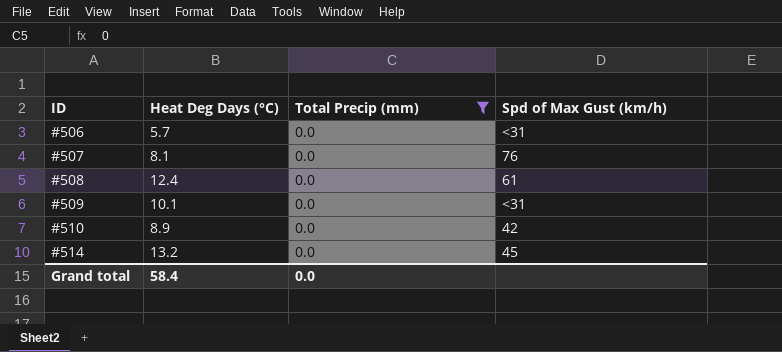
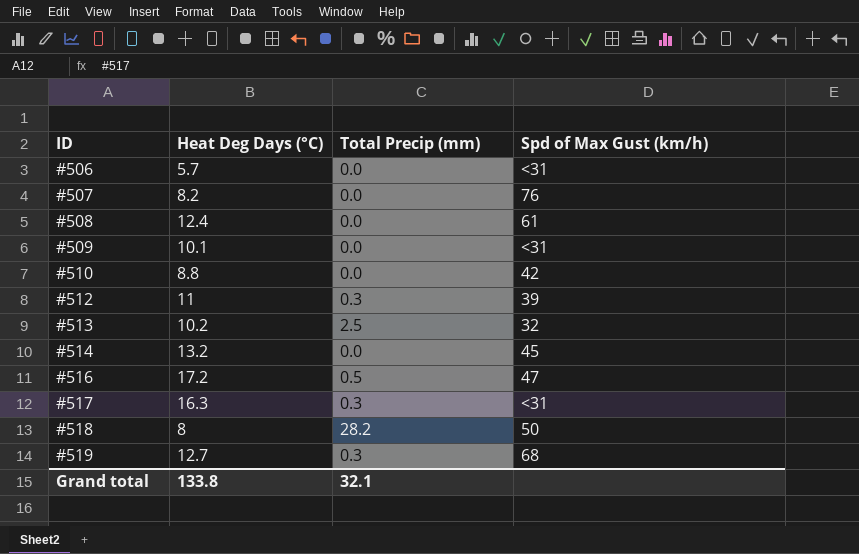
filter: Total Precip (mm) = 0.0 -> none
#507 | Heat Deg Days (°C): 8.1 -> 8.2
#510 | Heat Deg Days (°C): 8.9 -> 8.8
Grand total | Heat Deg Days (°C): 58.4 -> 133.8
Grand total | Total Precip (mm): 0.0 -> 32.1

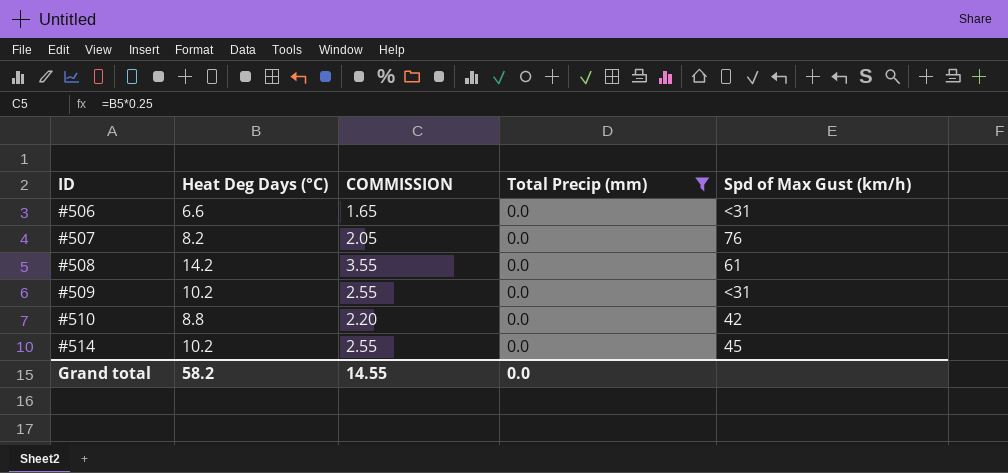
filter: none -> Total Precip (mm) = 0.0
column COMMISSION | formula: none -> [Heat Deg Days (°C)] * 0.25
#506 | Heat Deg Days (°C): 5.7 -> 6.6
#508 | Heat Deg Days (°C): 12.4 -> 14.2
#509 | Heat Deg Days (°C): 10.1 -> 10.2
#514 | Heat Deg Days (°C): 13.2 -> 10.2
Grand total | Heat Deg Days (°C): 133.8 -> 58.2
Grand total | Total Precip (mm): 32.1 -> 0.0

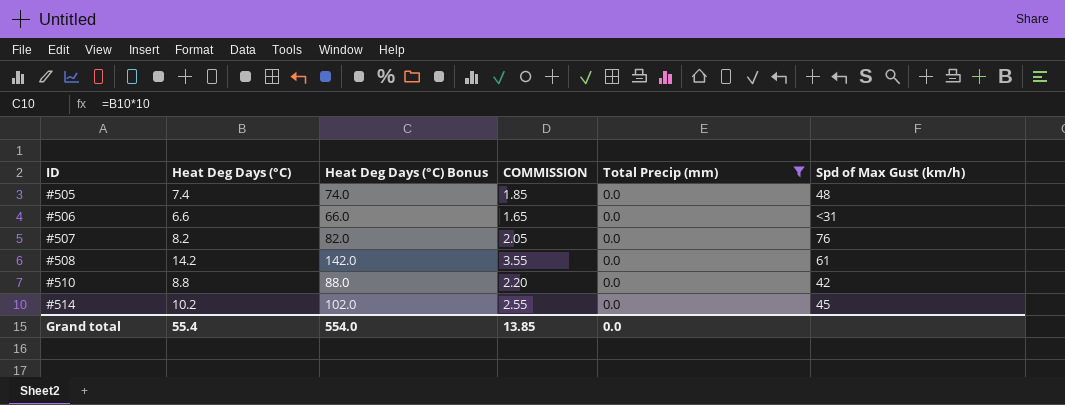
column Heat Deg Days (°C) Bonus | formula: none -> [Heat Deg Days (°C)] * 10
row #509: 10.2 | 2.55 | 0.0 | <31 -> none
row #505: none -> 7.4 | 74.0 | 1.85 | 0.0 | 48
Grand total | Heat Deg Days (°C): 58.2 -> 55.4
Grand total | COMMISSION: 14.55 -> 13.85

